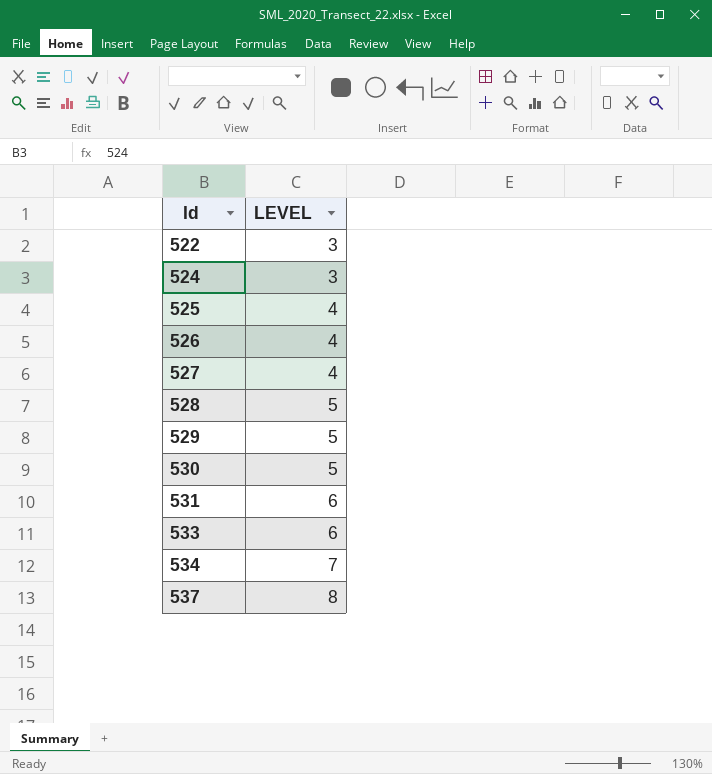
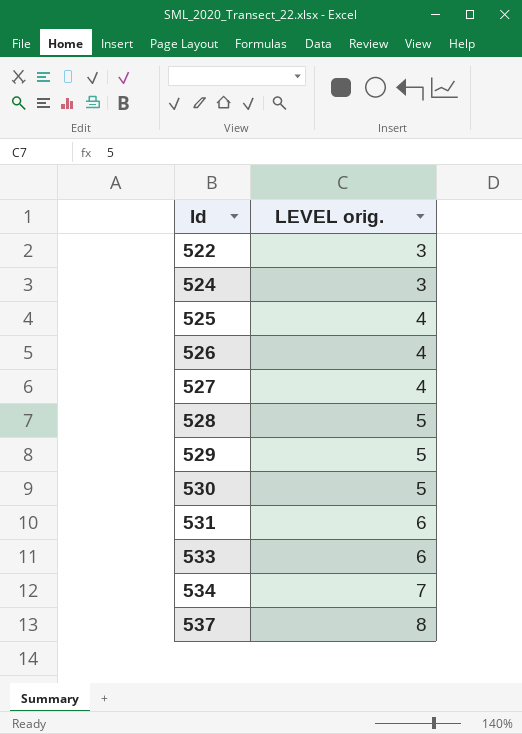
column name: LEVEL -> LEVEL orig.

